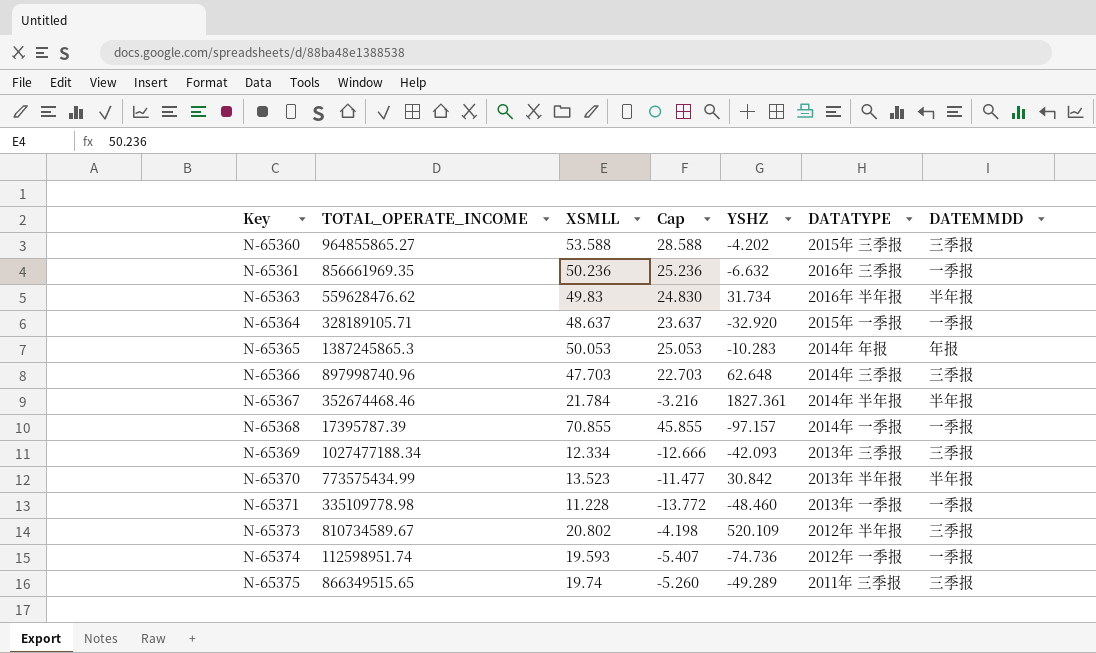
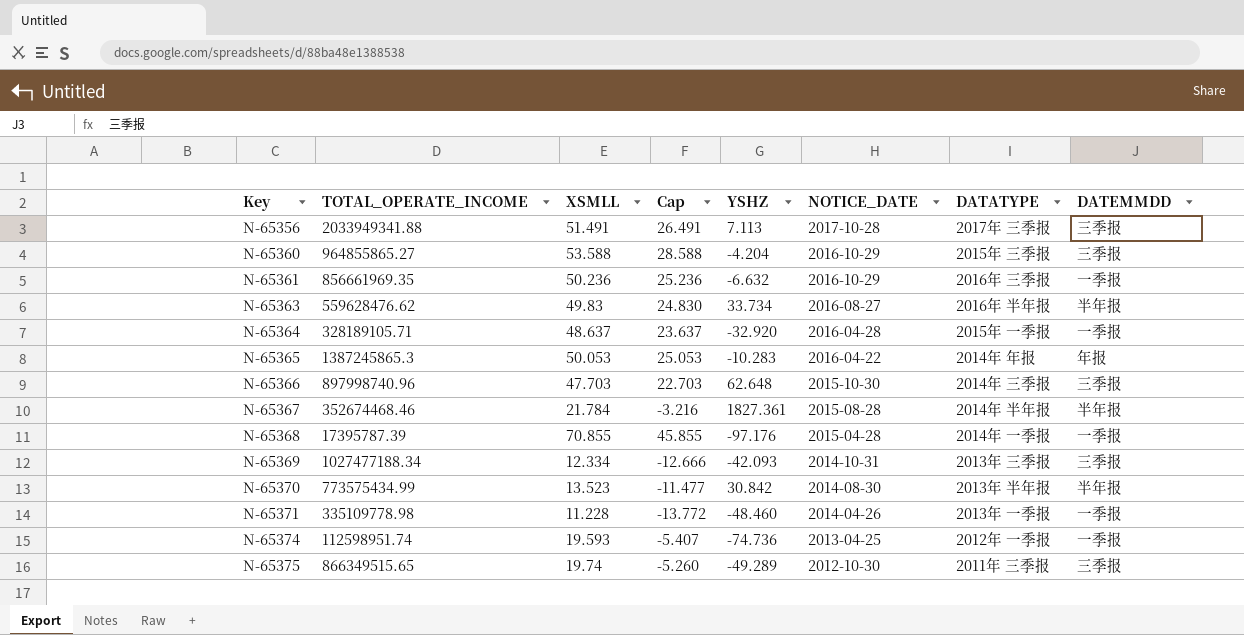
column NOTICE_DATE | position: none -> 6
row N-65373: 810734589.67 | 20.802 | -4.198 | 520.109 | 2012年 半年报 | 三季报 -> none
row N-65356: none -> 2033949341.88 | 51.491 | 26.491 | 7.113 | 2017-10-28 | 2017年 三季报 | 三季报
N-65360 | YSHZ: -4.202 -> -4.204
N-65363 | YSHZ: 31.734 -> 33.734
N-65368 | YSHZ: -97.157 -> -97.176

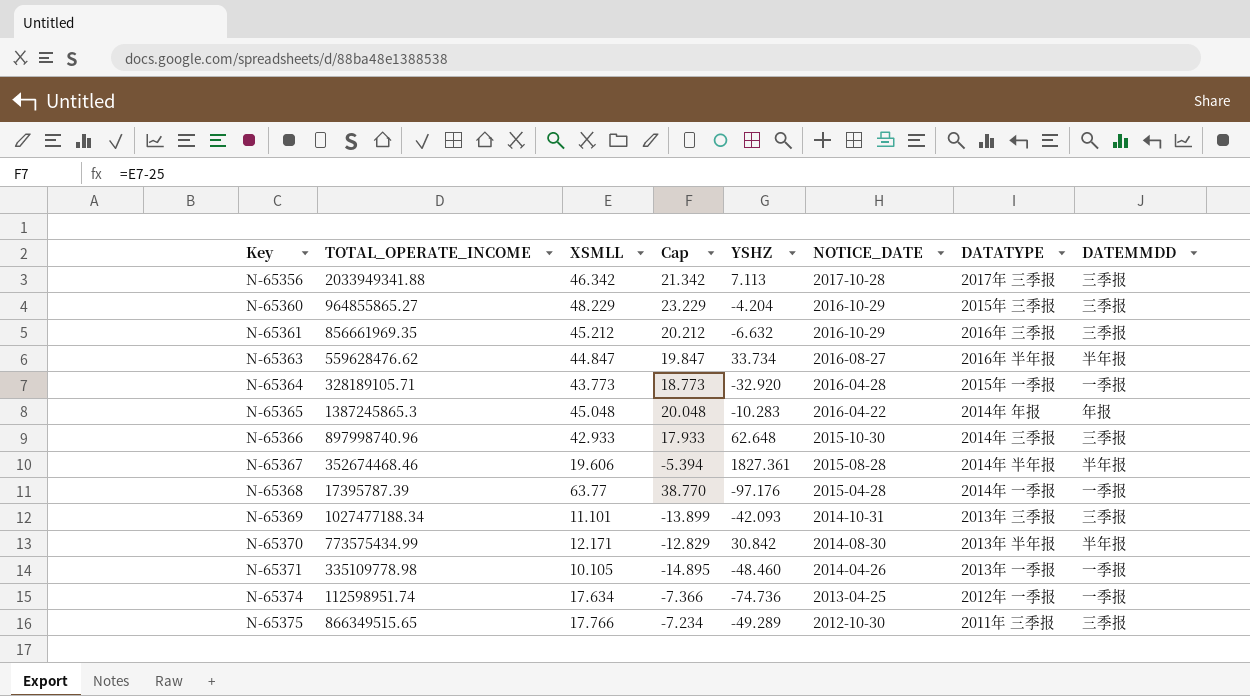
N-65356 | XSMLL: 51.491 -> 46.342
N-65356 | Cap: 26.491 -> 21.342
N-65360 | XSMLL: 53.588 -> 48.229
N-65360 | Cap: 28.588 -> 23.229
N-65361 | XSMLL: 50.236 -> 45.212
N-65361 | Cap: 25.236 -> 20.212
N-65361 | DATEMMDD: 一季报 -> 三季报
N-65363 | XSMLL: 49.83 -> 44.847
N-65363 | Cap: 24.830 -> 19.847
N-65364 | XSMLL: 48.637 -> 43.773
N-65364 | Cap: 23.637 -> 18.773
N-65365 | XSMLL: 50.053 -> 45.048
N-65365 | Cap: 25.053 -> 20.048
N-65366 | XSMLL: 47.703 -> 42.933
N-65366 | Cap: 22.703 -> 17.933
N-65367 | XSMLL: 21.784 -> 19.606
N-65367 | Cap: -3.216 -> -5.394
N-65368 | XSMLL: 70.855 -> 63.77
N-65368 | Cap: 45.855 -> 38.770
N-65369 | XSMLL: 12.334 -> 11.101
N-65369 | Cap: -12.666 -> -13.899
N-65370 | XSMLL: 13.523 -> 12.171
N-65370 | Cap: -11.477 -> -12.829
N-65371 | XSMLL: 11.228 -> 10.105
N-65371 | Cap: -13.772 -> -14.895
N-65374 | XSMLL: 19.593 -> 17.634
N-65374 | Cap: -5.407 -> -7.366
N-65375 | XSMLL: 19.74 -> 17.766
N-65375 | Cap: -5.260 -> -7.234

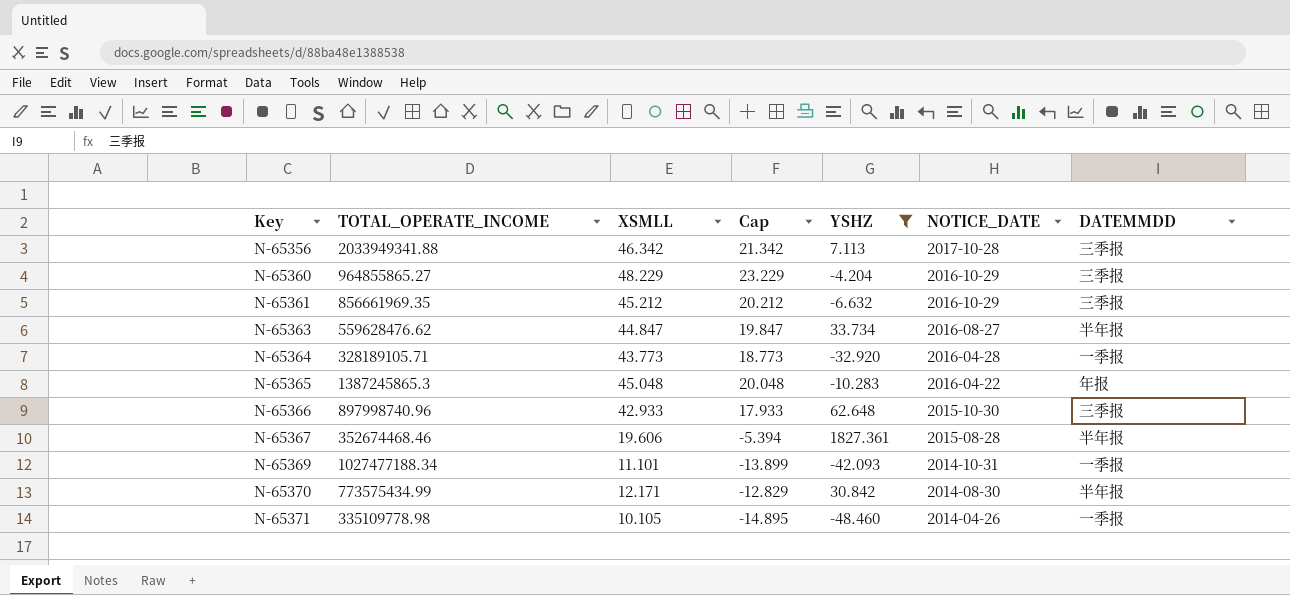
filter: none -> YSHZ >= -48.460
column DATATYPE | position: 7 -> none
N-65369 | DATEMMDD: 三季报 -> 一季报

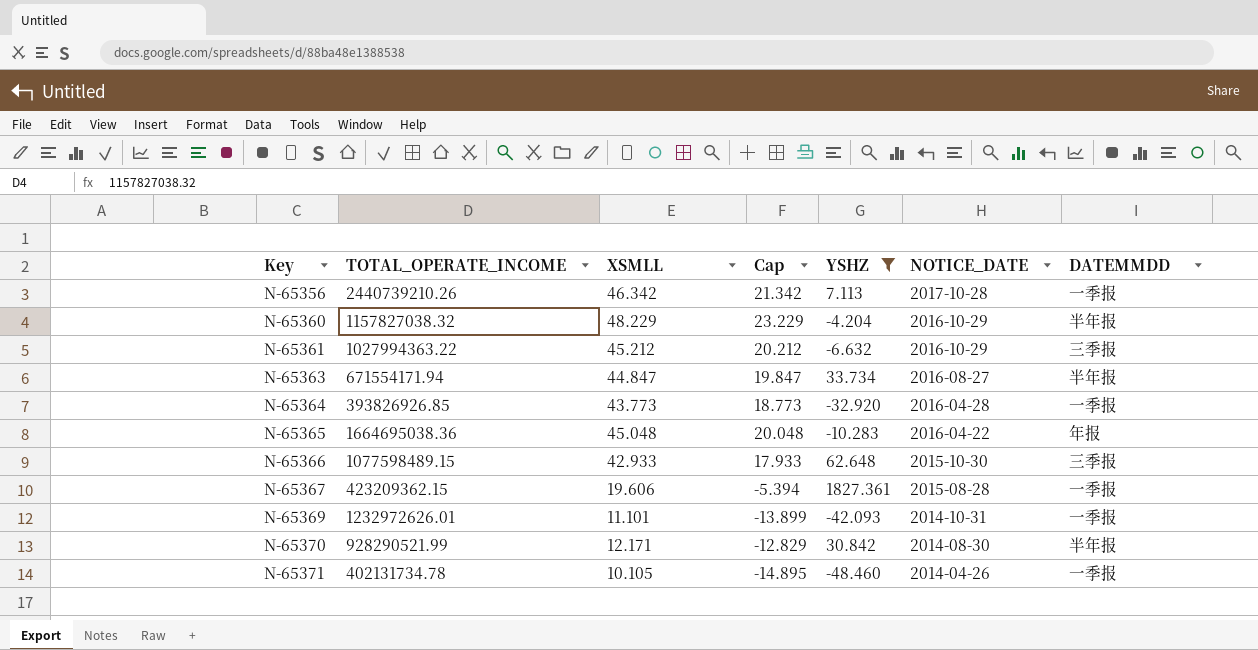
N-65356 | TOTAL_OPERATE_INCOME: 2033949341.88 -> 2440739210.26
N-65356 | DATEMMDD: 三季报 -> 一季报
N-65360 | TOTAL_OPERATE_INCOME: 964855865.27 -> 1157827038.32
N-65360 | DATEMMDD: 三季报 -> 半年报
N-65361 | TOTAL_OPERATE_INCOME: 856661969.35 -> 1027994363.22
N-65363 | TOTAL_OPERATE_INCOME: 559628476.62 -> 671554171.94
N-65364 | TOTAL_OPERATE_INCOME: 328189105.71 -> 393826926.85
N-65365 | TOTAL_OPERATE_INCOME: 1387245865.3 -> 1664695038.36
N-65366 | TOTAL_OPERATE_INCOME: 897998740.96 -> 1077598489.15
N-65367 | TOTAL_OPERATE_INCOME: 352674468.46 -> 423209362.15
N-65367 | DATEMMDD: 半年报 -> 一季报
N-65369 | TOTAL_OPERATE_INCOME: 1027477188.34 -> 1232972626.01
N-65370 | TOTAL_OPERATE_INCOME: 773575434.99 -> 928290521.99
N-65371 | TOTAL_OPERATE_INCOME: 335109778.98 -> 402131734.78

